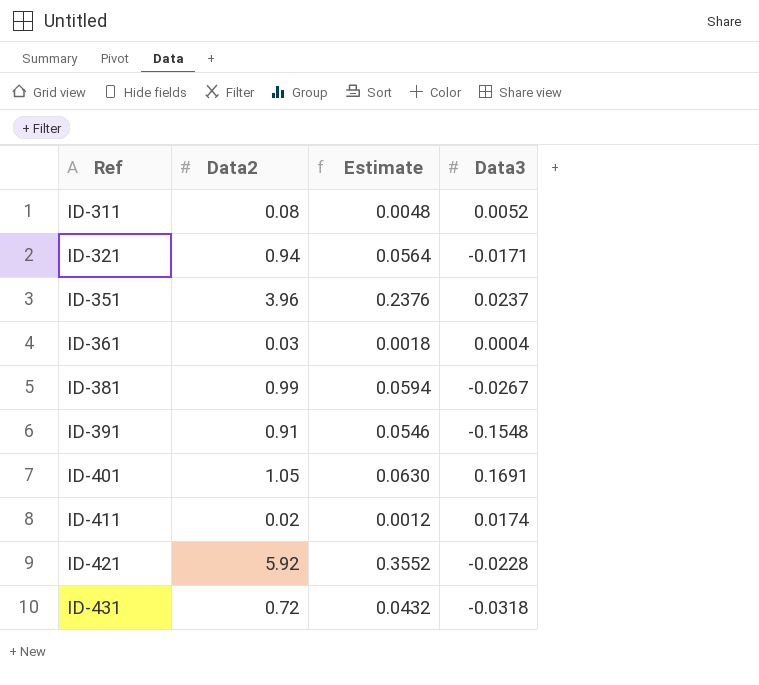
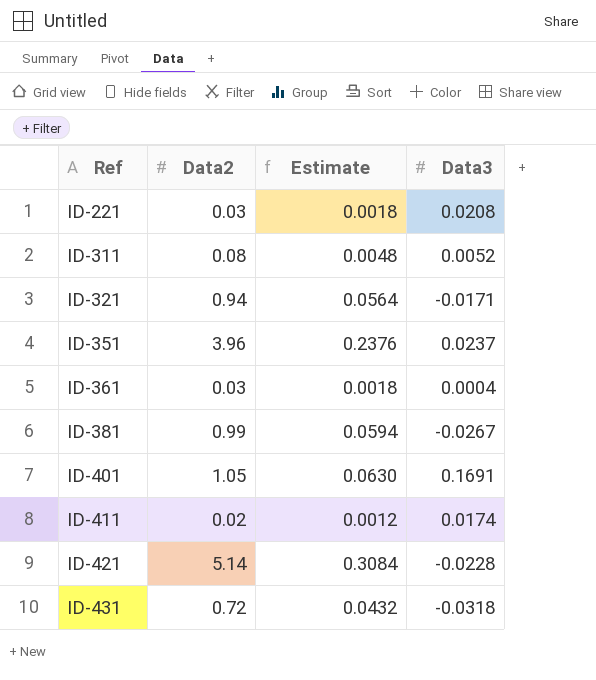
row ID-391: 0.91 | 0.0546 | -0.1548 -> none
row ID-221: none -> 0.03 | 0.0018 | 0.0208
ID-421 | Data2: 5.92 -> 5.14
ID-421 | Estimate: 0.3552 -> 0.3084

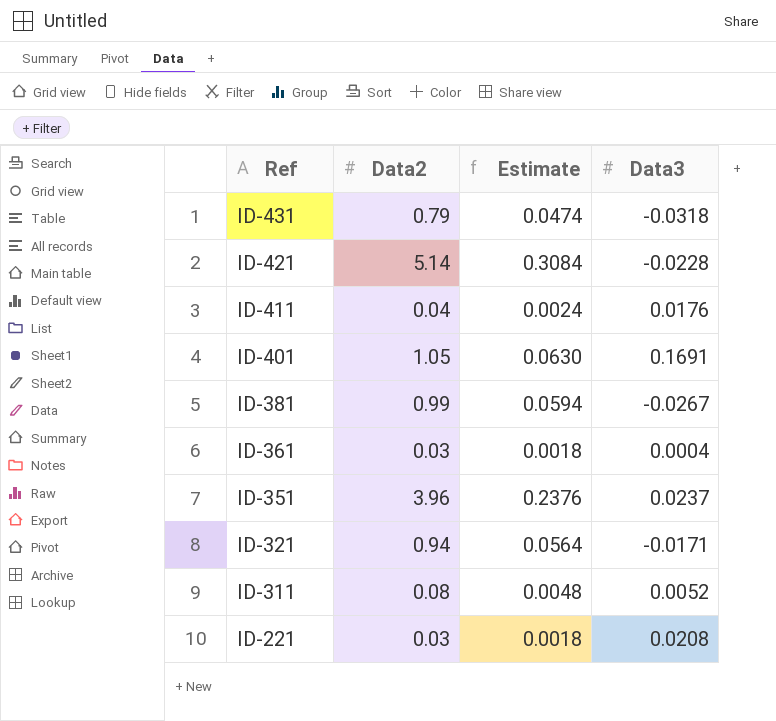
row order: Ref ascending -> Ref descending
ID-431 | Data2: 0.72 -> 0.79
ID-431 | Estimate: 0.0432 -> 0.0474
ID-411 | Data2: 0.02 -> 0.04
ID-411 | Estimate: 0.0012 -> 0.0024
ID-411 | Data3: 0.0174 -> 0.0176

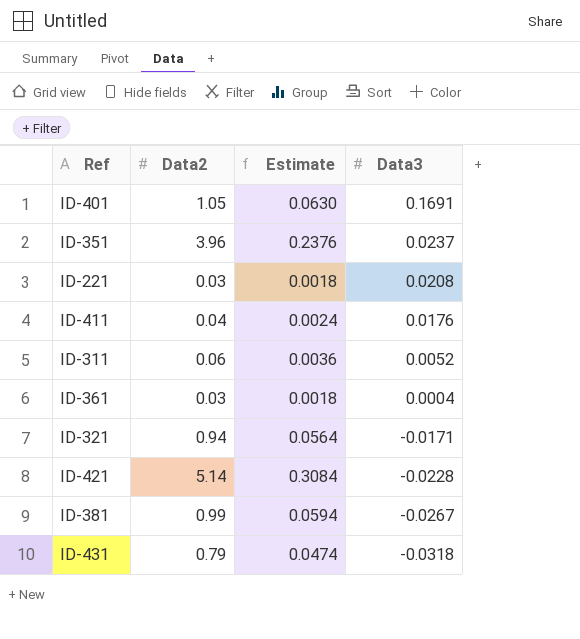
row order: Ref descending -> Data3 descending
ID-311 | Data2: 0.08 -> 0.06
ID-311 | Estimate: 0.0048 -> 0.0036

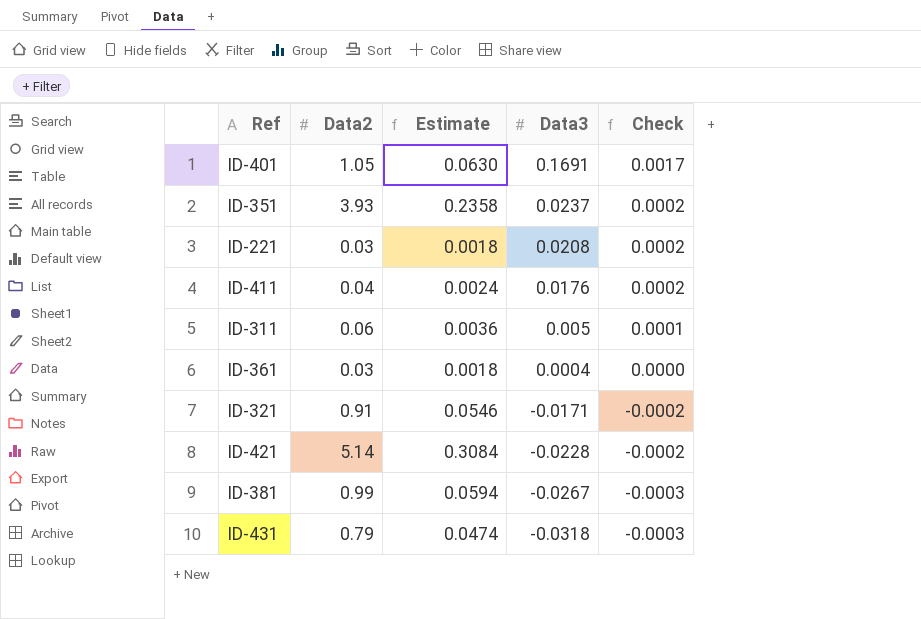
column Check | formula: none -> [Data3] * 0.01
ID-351 | Data2: 3.96 -> 3.93
ID-351 | Estimate: 0.2376 -> 0.2358
ID-311 | Data3: 0.0052 -> 0.005
ID-321 | Data2: 0.94 -> 0.91
ID-321 | Estimate: 0.0564 -> 0.0546

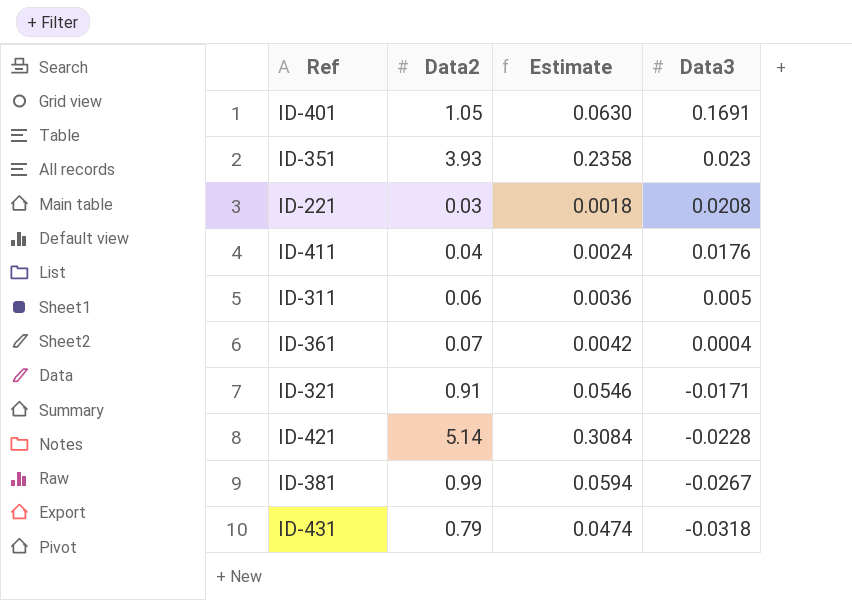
column Check | formula: [Data3] * 0.01 -> none
ID-351 | Data3: 0.0237 -> 0.023
ID-361 | Data2: 0.03 -> 0.07
ID-361 | Estimate: 0.0018 -> 0.0042

